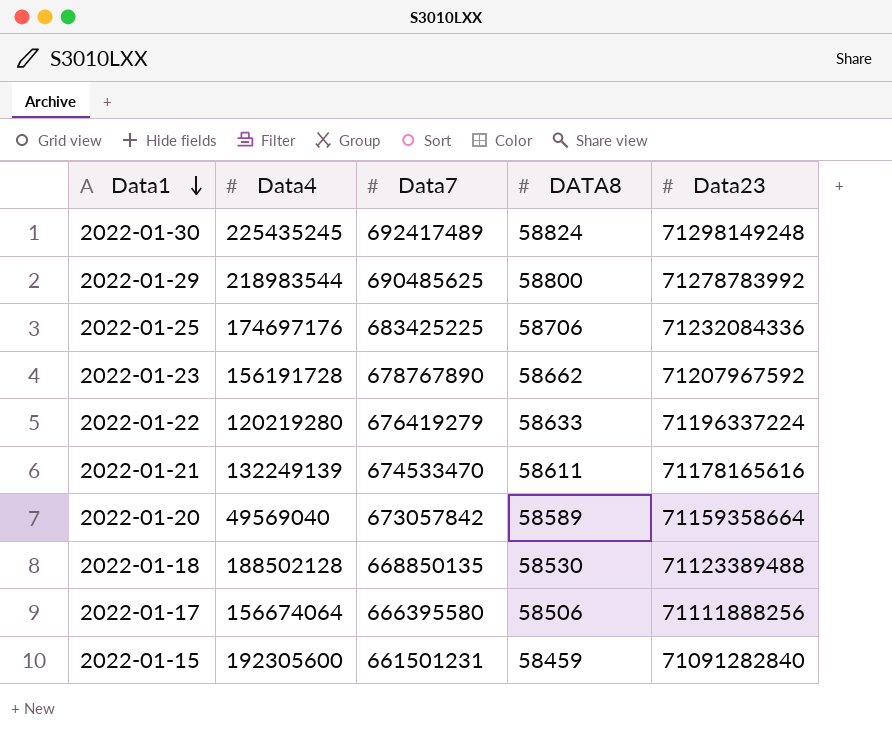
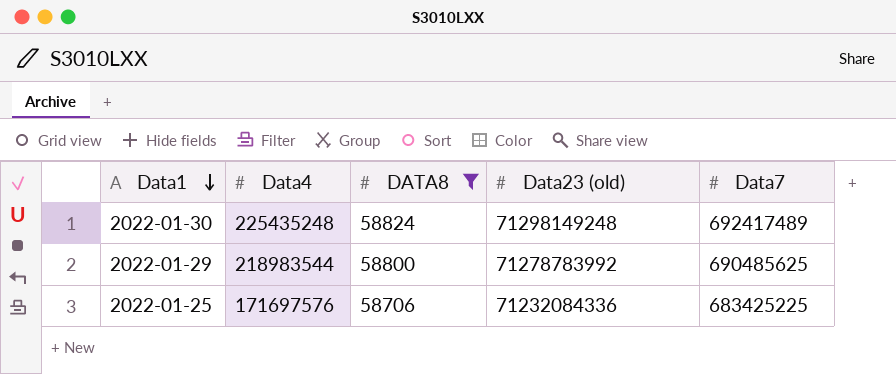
filter: none -> DATA8 >= 58706
column name: Data23 -> Data23 (old)
column Data7 | position: 3 -> 5
2022-01-30 | Data4: 225435245 -> 225435248
2022-01-25 | Data4: 174697176 -> 171697576

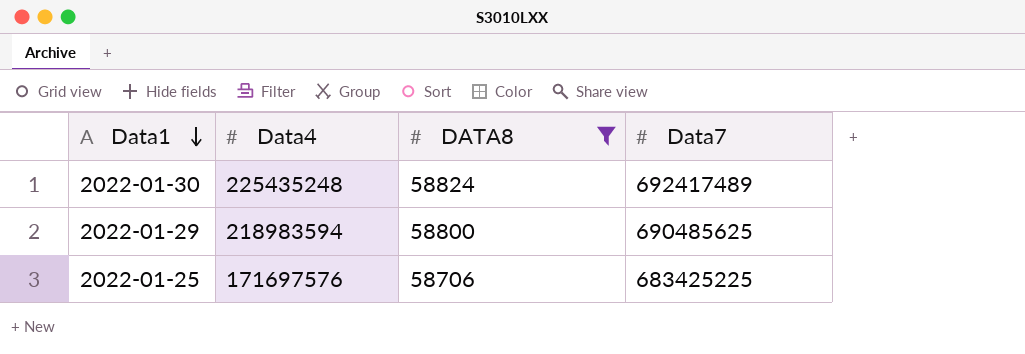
column Data23 (old) | position: 4 -> none
2022-01-29 | Data4: 218983544 -> 218983594

